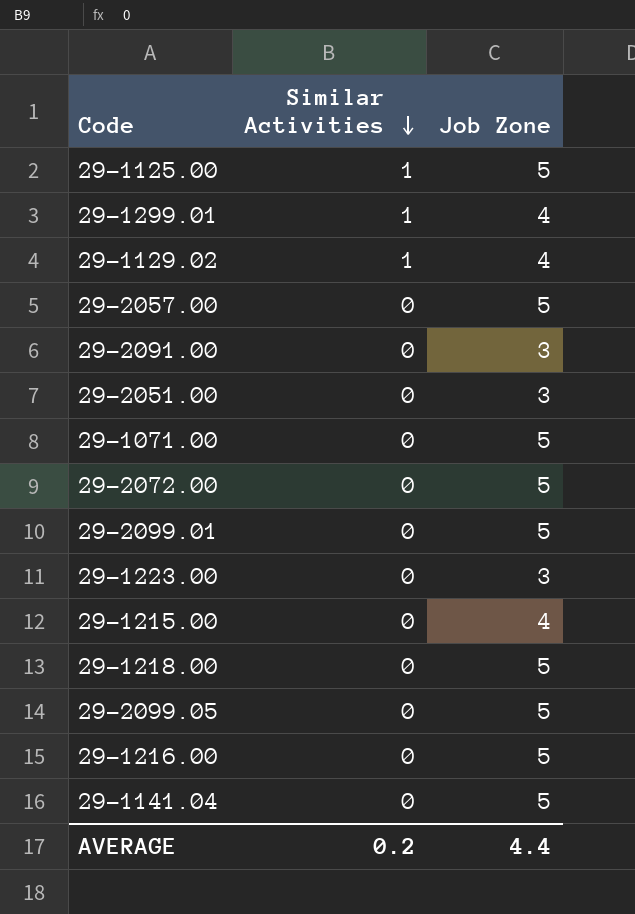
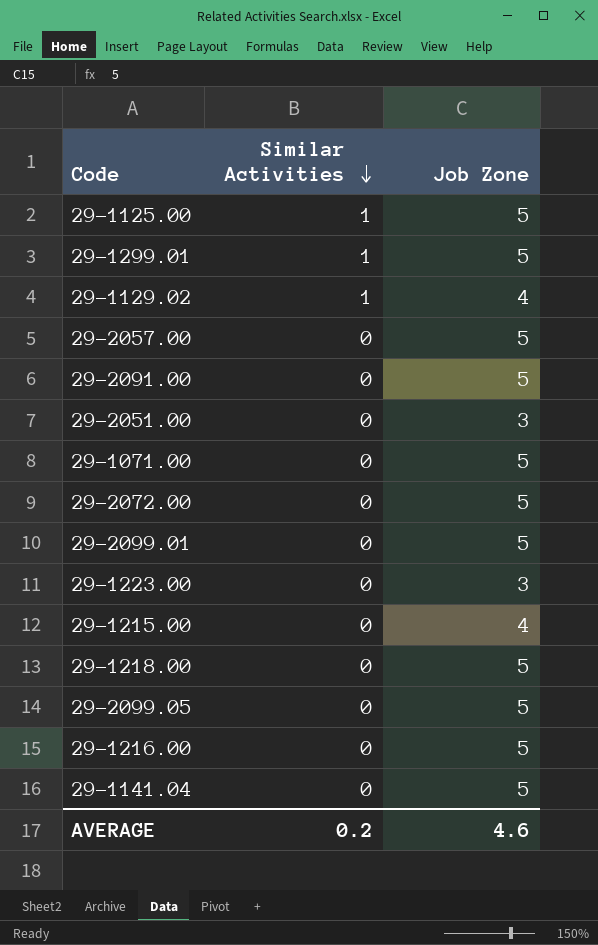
29-1299.01 | Job Zone: 4 -> 5
29-2091.00 | Job Zone: 3 -> 5
AVERAGE | Job Zone: 4.4 -> 4.6

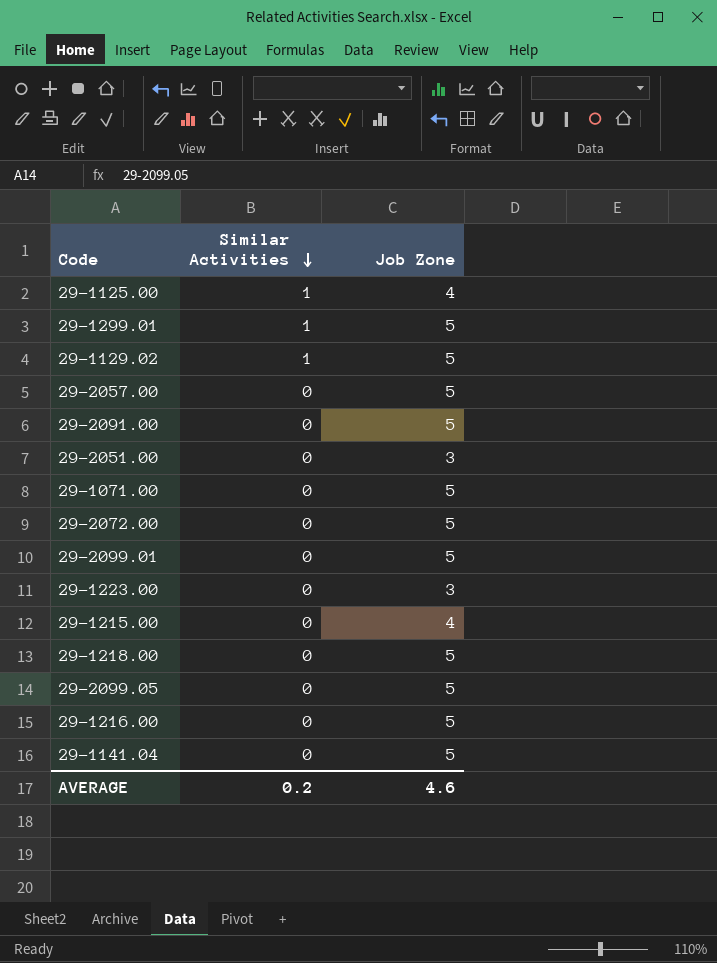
29-1125.00 | Job Zone: 5 -> 4
29-1129.02 | Job Zone: 4 -> 5

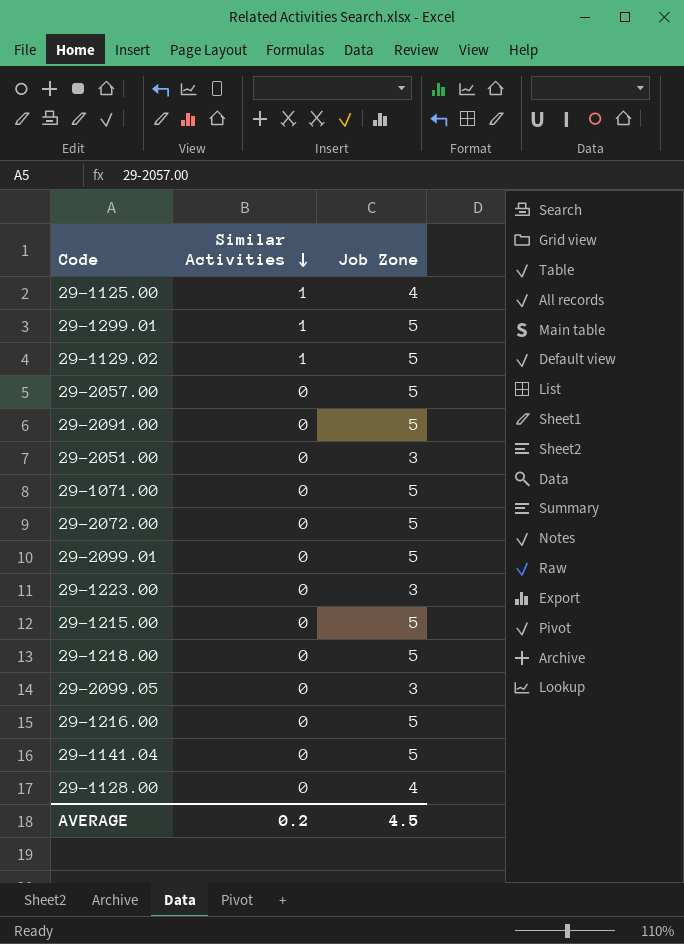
29-1215.00 | Job Zone: 4 -> 5
29-2099.05 | Job Zone: 5 -> 3
row 29-1128.00: none -> 0 | 4
AVERAGE | Job Zone: 4.6 -> 4.5

